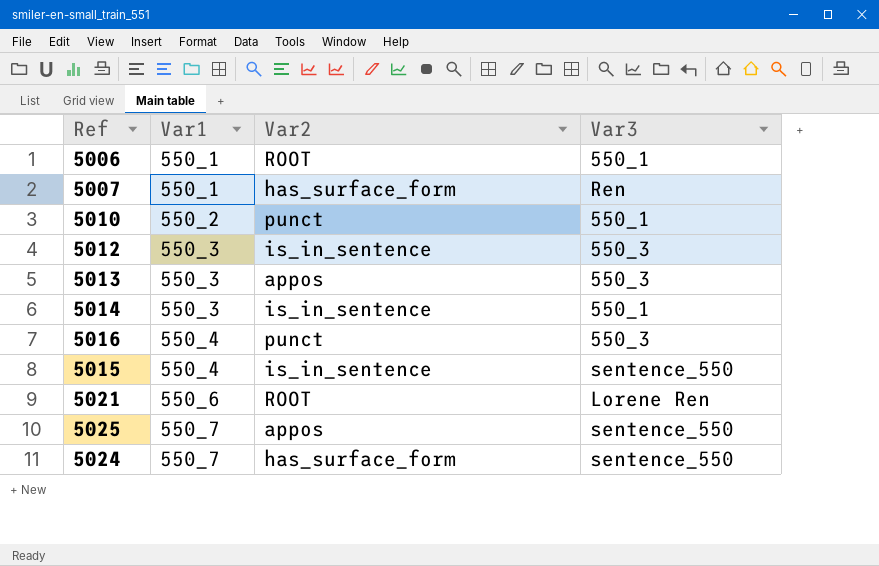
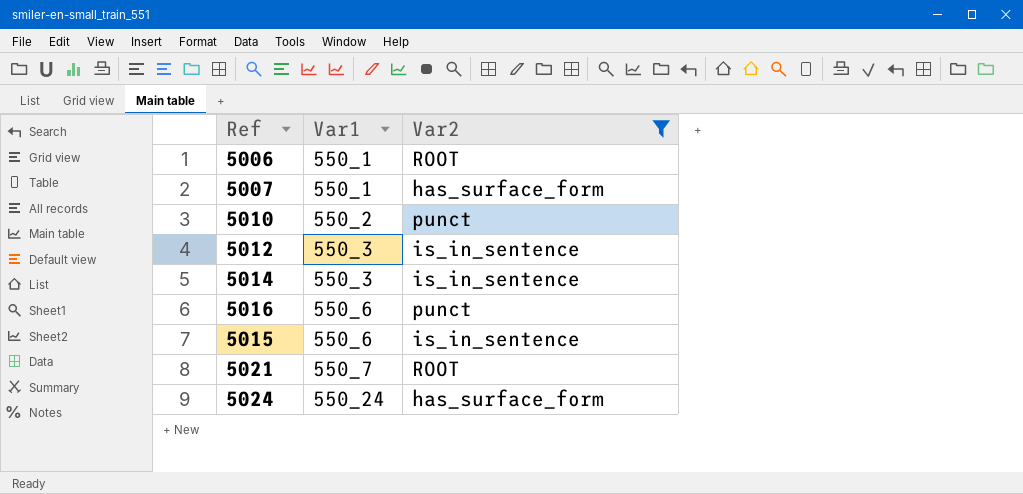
filter: none -> Var2 != appos
column Var3 | position: 4 -> none
5016 | Var1: 550_4 -> 550_6
5015 | Var1: 550_4 -> 550_6
5021 | Var1: 550_6 -> 550_7
5024 | Var1: 550_7 -> 550_24

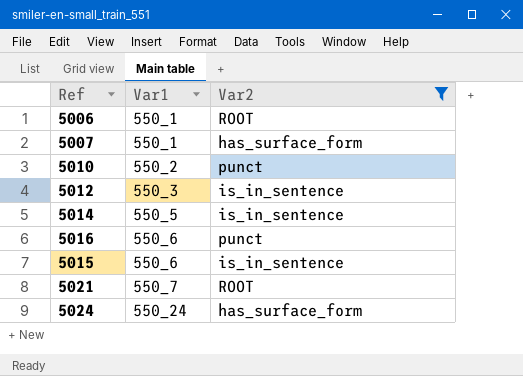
5014 | Var1: 550_3 -> 550_5

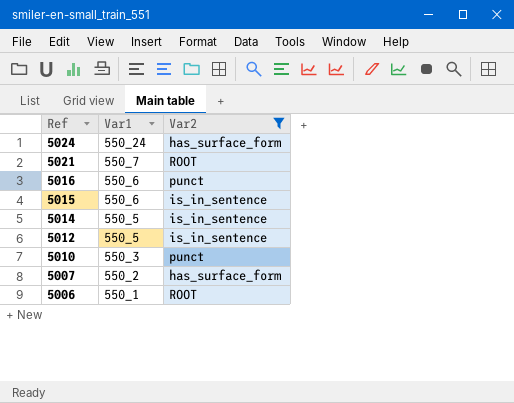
row order: Var1 ascending -> Ref descending
5012 | Var1: 550_3 -> 550_5
5010 | Var1: 550_2 -> 550_3
5007 | Var1: 550_1 -> 550_2

